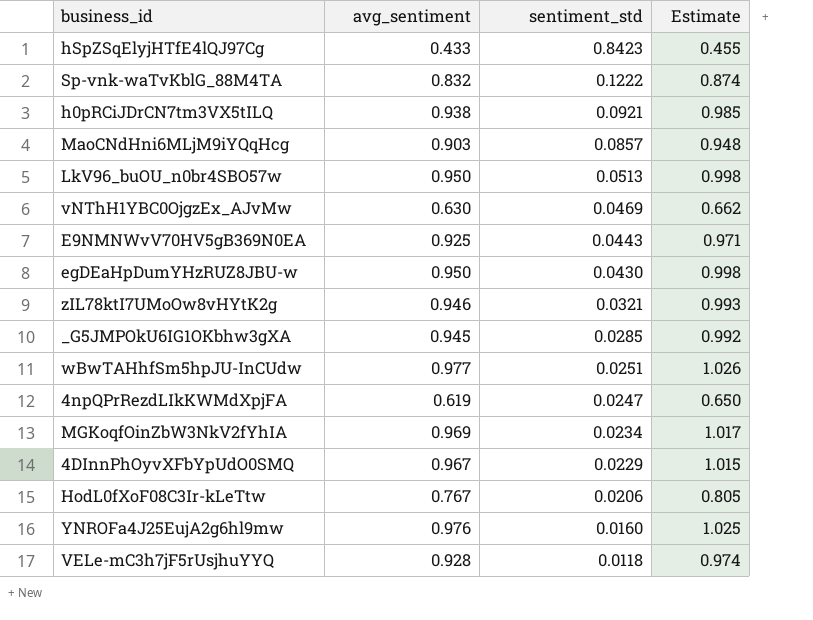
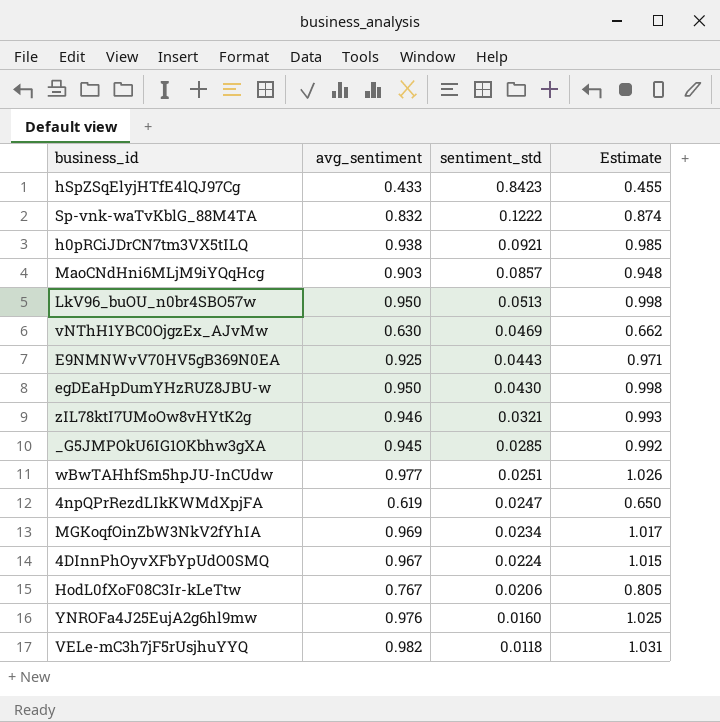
4DInnPhOyvXFbYpUdO0SMQ | sentiment_std: 0.0229 -> 0.0224
VELe-mC3h7jF5rUsjhuYYQ | avg_sentiment: 0.928 -> 0.982
VELe-mC3h7jF5rUsjhuYYQ | Estimate: 0.974 -> 1.031

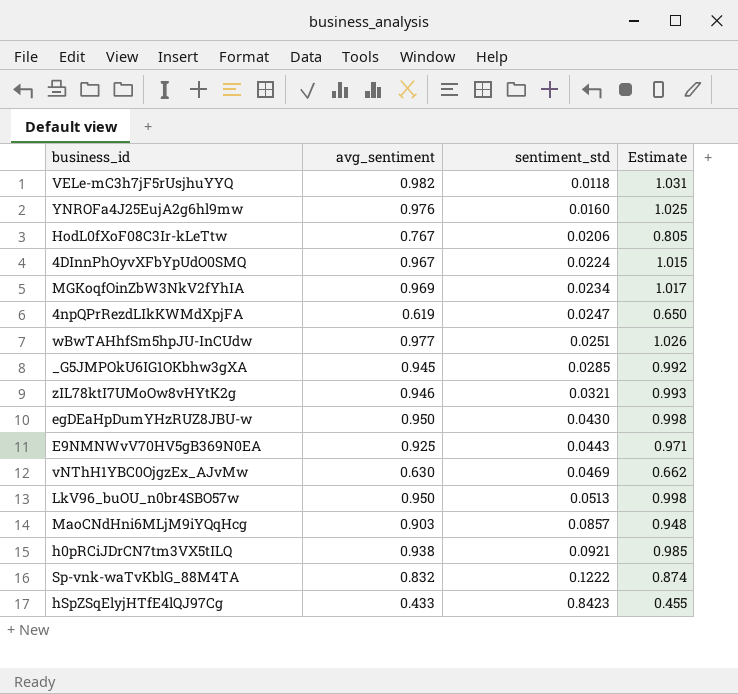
row order: sentiment_std descending -> sentiment_std ascending

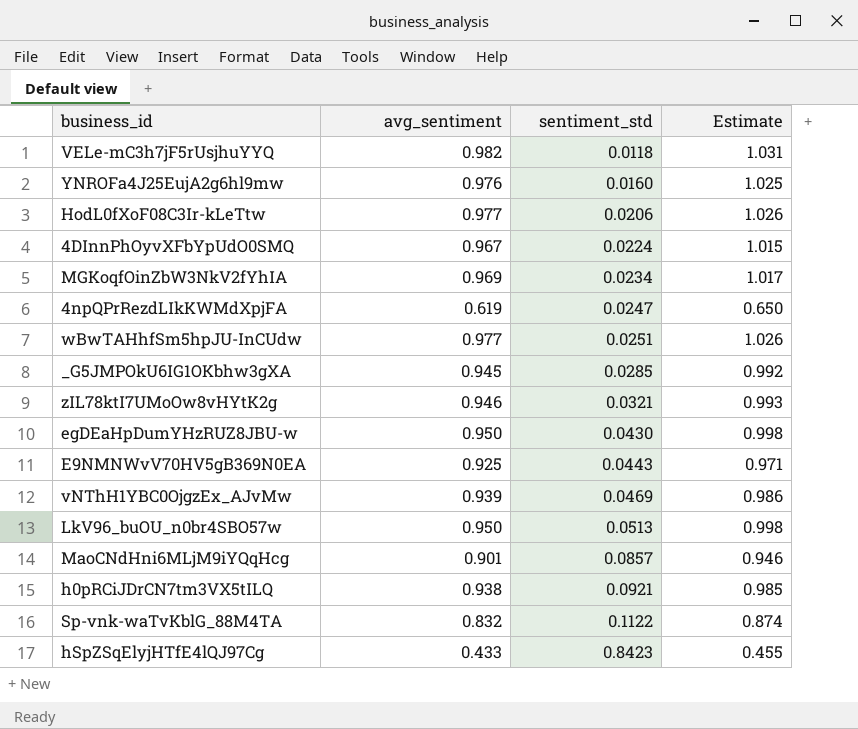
HodL0fXoF08C3Ir-kLeTtw | avg_sentiment: 0.767 -> 0.977
HodL0fXoF08C3Ir-kLeTtw | Estimate: 0.805 -> 1.026
vNThH1YBC0OjgzEx_AJvMw | avg_sentiment: 0.630 -> 0.939
vNThH1YBC0OjgzEx_AJvMw | Estimate: 0.662 -> 0.986
MaoCNdHni6MLjM9iYQqHcg | avg_sentiment: 0.903 -> 0.901
MaoCNdHni6MLjM9iYQqHcg | Estimate: 0.948 -> 0.946
Sp-vnk-waTvKblG_88M4TA | sentiment_std: 0.1222 -> 0.1122

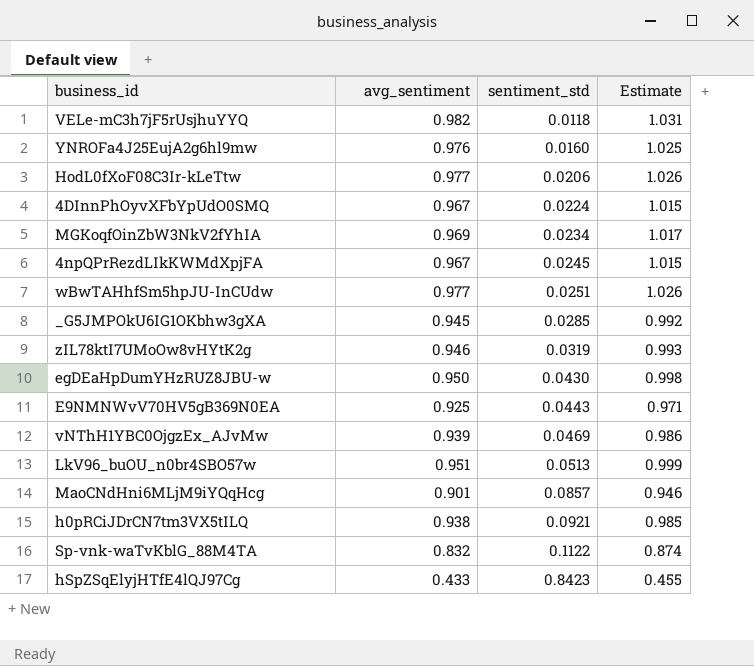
4npQPrRezdLIkKWMdXpjFA | avg_sentiment: 0.619 -> 0.967
4npQPrRezdLIkKWMdXpjFA | sentiment_std: 0.0247 -> 0.0245
4npQPrRezdLIkKWMdXpjFA | Estimate: 0.650 -> 1.015
zIL78ktI7UMoOw8vHYtK2g | sentiment_std: 0.0321 -> 0.0319
LkV96_buOU_n0br4SBO57w | avg_sentiment: 0.950 -> 0.951
LkV96_buOU_n0br4SBO57w | Estimate: 0.998 -> 0.999

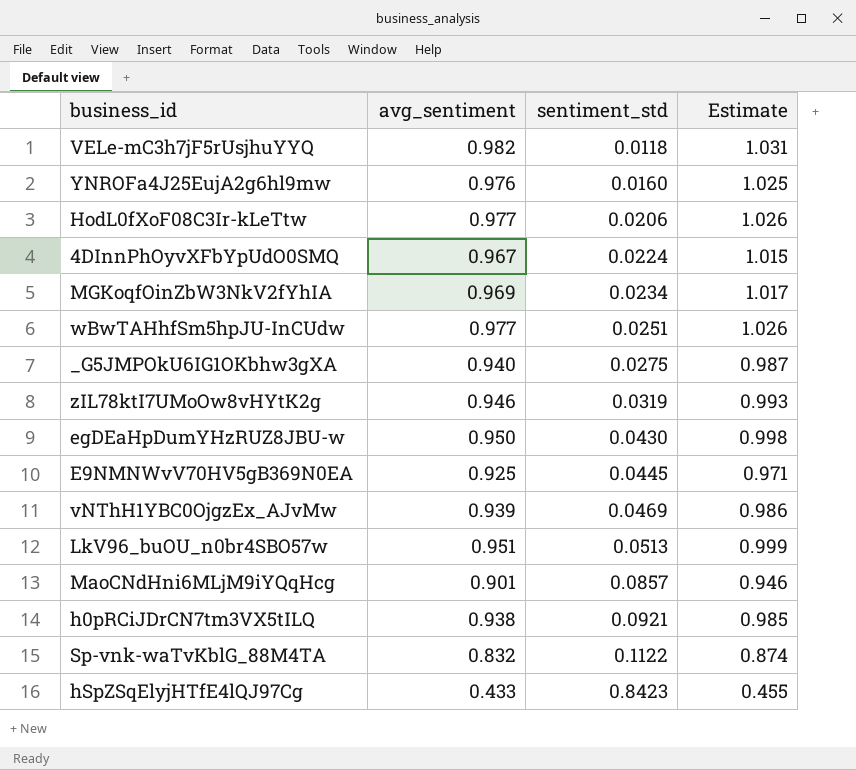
row 4npQPrRezdLIkKWMdXpjFA: 0.967 | 0.0245 | 1.015 -> none
_G5JMPOkU6IG1OKbhw3gXA | avg_sentiment: 0.945 -> 0.940
_G5JMPOkU6IG1OKbhw3gXA | sentiment_std: 0.0285 -> 0.0275
_G5JMPOkU6IG1OKbhw3gXA | Estimate: 0.992 -> 0.987
E9NMNWvV70HV5gB369N0EA | sentiment_std: 0.0443 -> 0.0445

